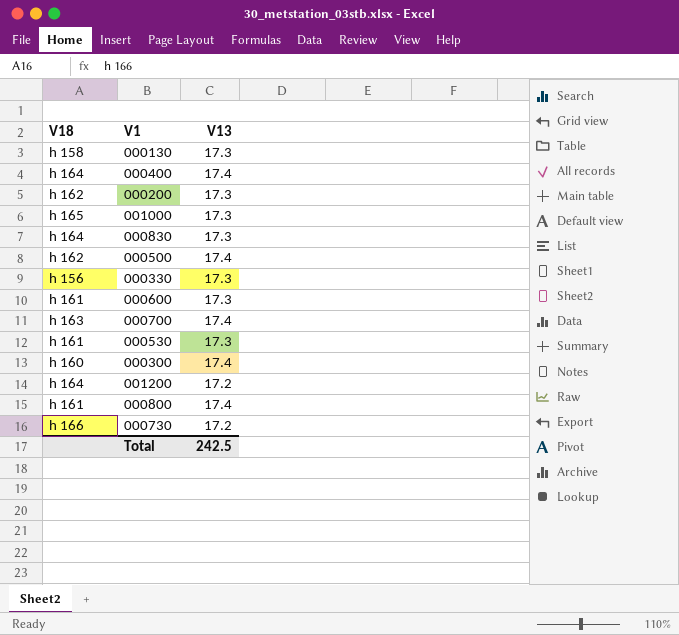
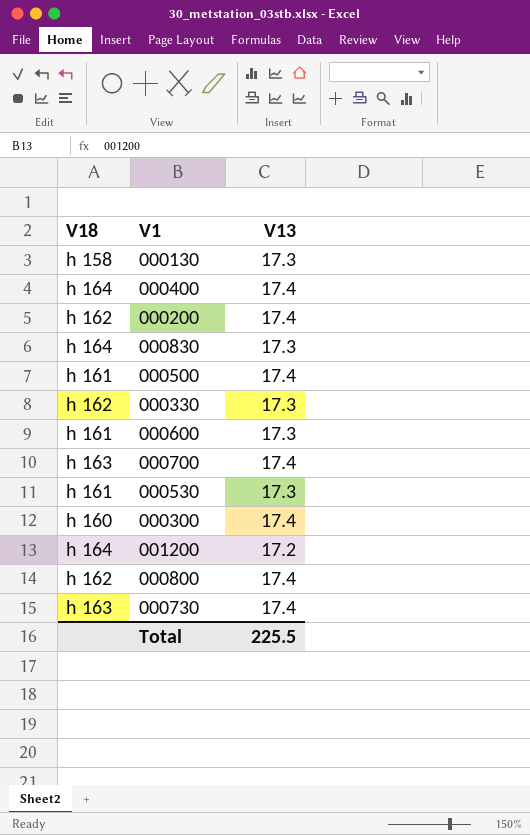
row 001000: h 165 | 17.3 -> none
000200 | V13: 17.3 -> 17.4
000500 | V18: h 162 -> h 161
000330 | V18: h 156 -> h 162
000800 | V18: h 161 -> h 162
000730 | V18: h 166 -> h 163
000730 | V13: 17.2 -> 17.4
Total | V13: 242.5 -> 225.5

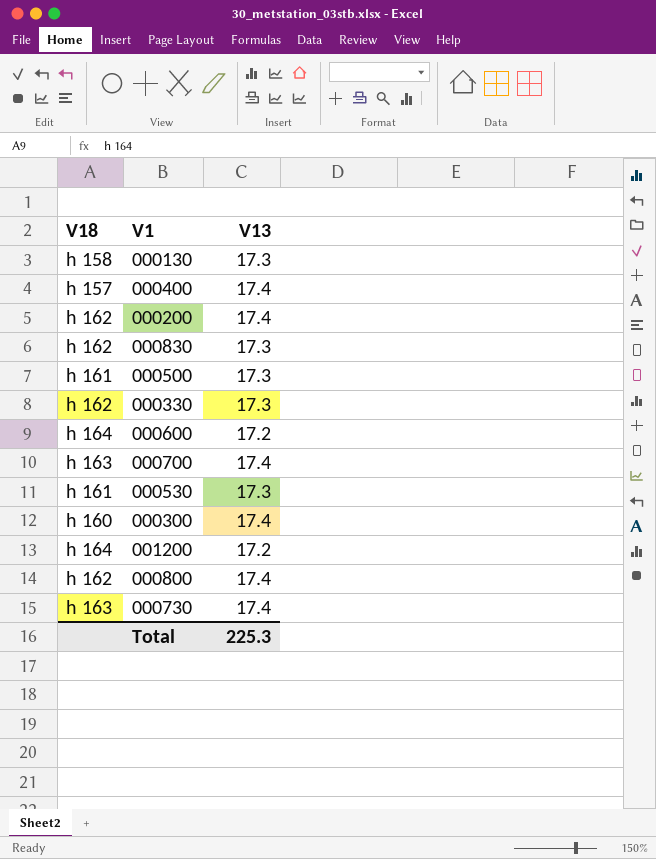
000400 | V18: h 164 -> h 157
000830 | V18: h 164 -> h 162
000500 | V13: 17.4 -> 17.3
000600 | V18: h 161 -> h 164
000600 | V13: 17.3 -> 17.2
Total | V13: 225.5 -> 225.3

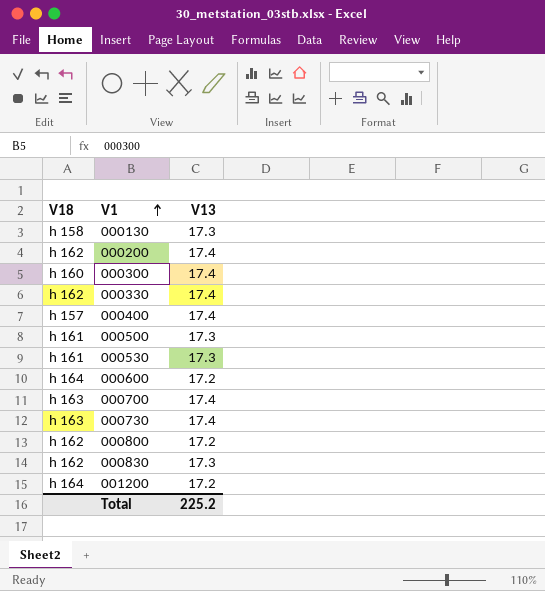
row order: none -> V1 ascending
000330 | V13: 17.3 -> 17.4
000800 | V13: 17.4 -> 17.2
Total | V13: 225.3 -> 225.2

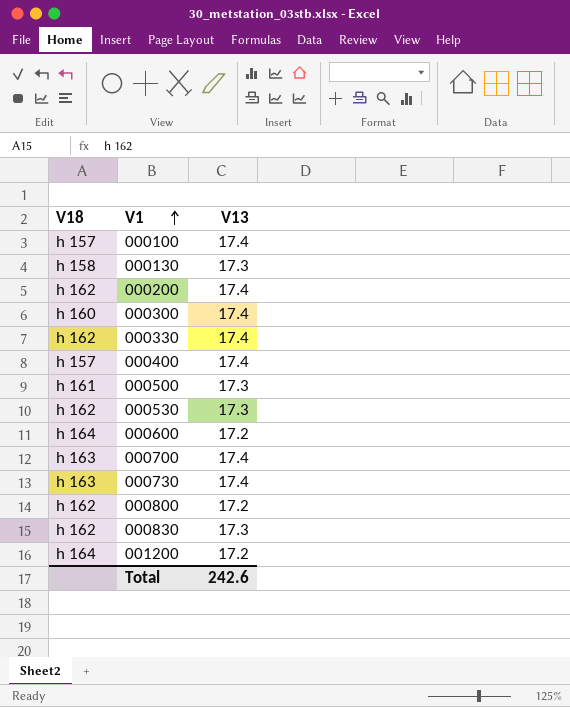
row 000100: none -> h 157 | 17.4
000530 | V18: h 161 -> h 162
Total | V13: 225.2 -> 242.6

